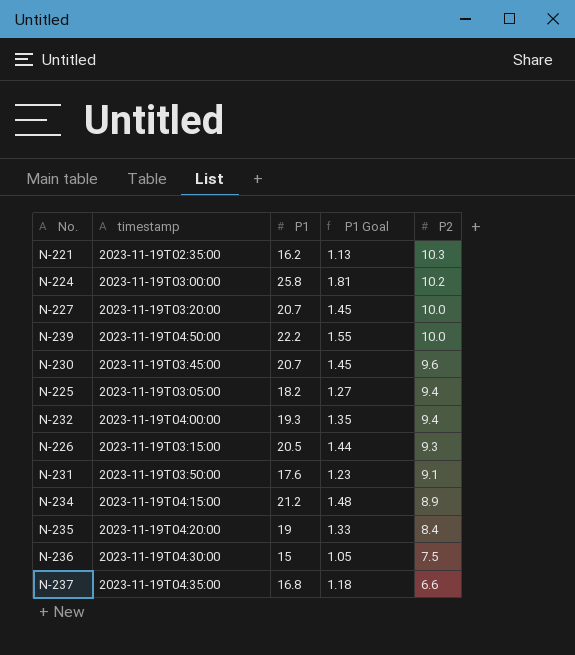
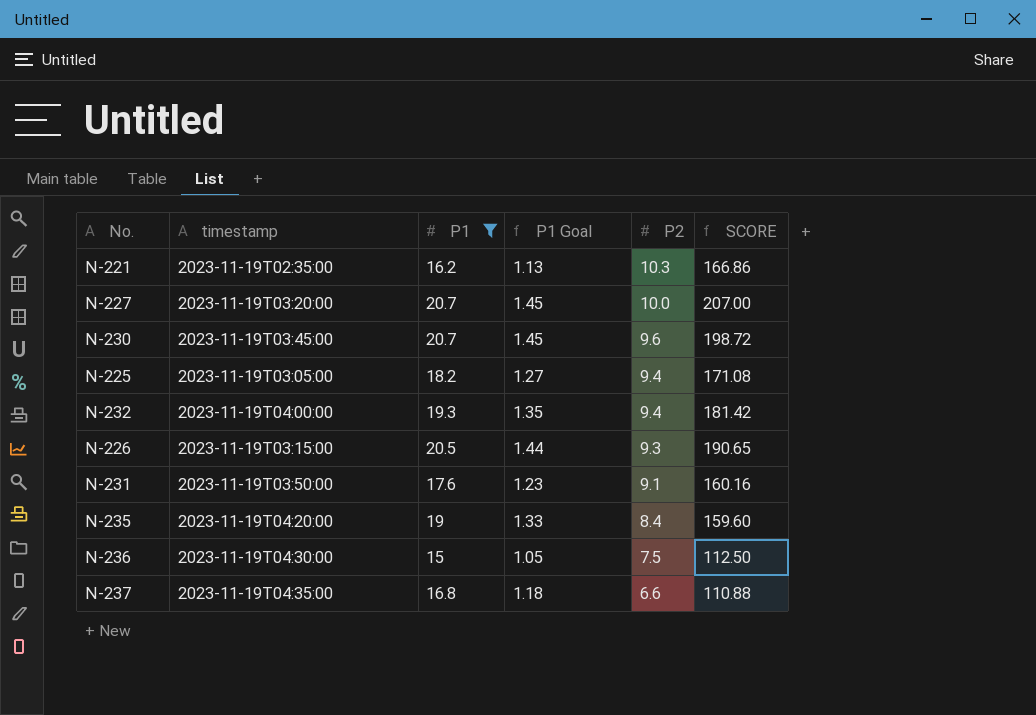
filter: none -> P1 <= 20.7
column SCORE | formula: none -> [P1] * [P2]

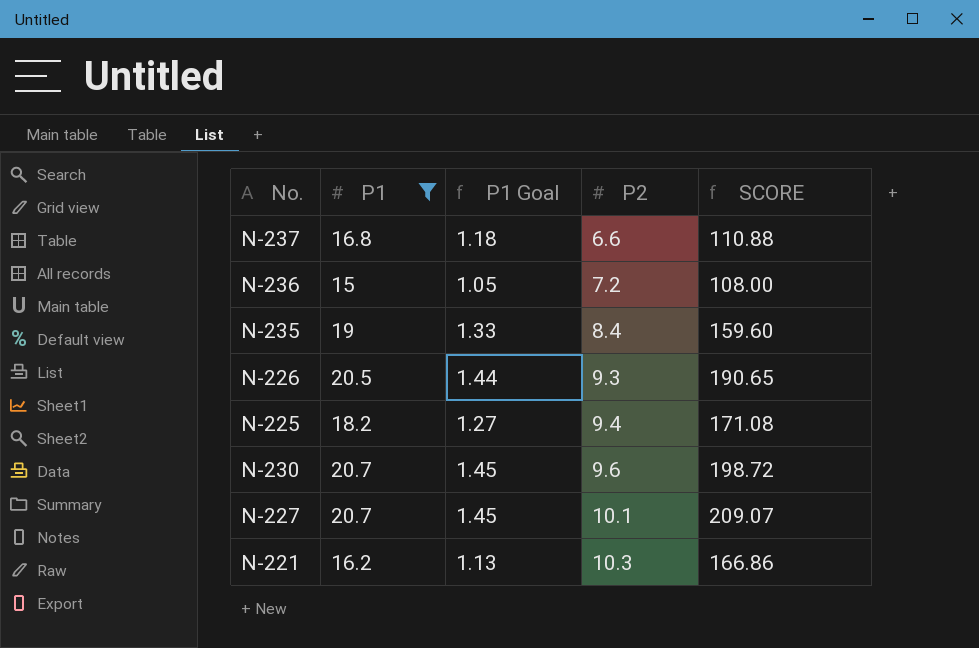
row order: P2 descending -> P2 ascending
column timestamp | position: 2 -> none
row N-232: 2023-11-19T04:00:00 | 19.3 | 1.35 | 9.4 | 181.42 -> none
row N-231: 2023-11-19T03:50:00 | 17.6 | 1.23 | 9.1 | 160.16 -> none
N-236 | P2: 7.5 -> 7.2
N-236 | SCORE: 112.50 -> 108.00
N-227 | P2: 10.0 -> 10.1
N-227 | SCORE: 207.00 -> 209.07

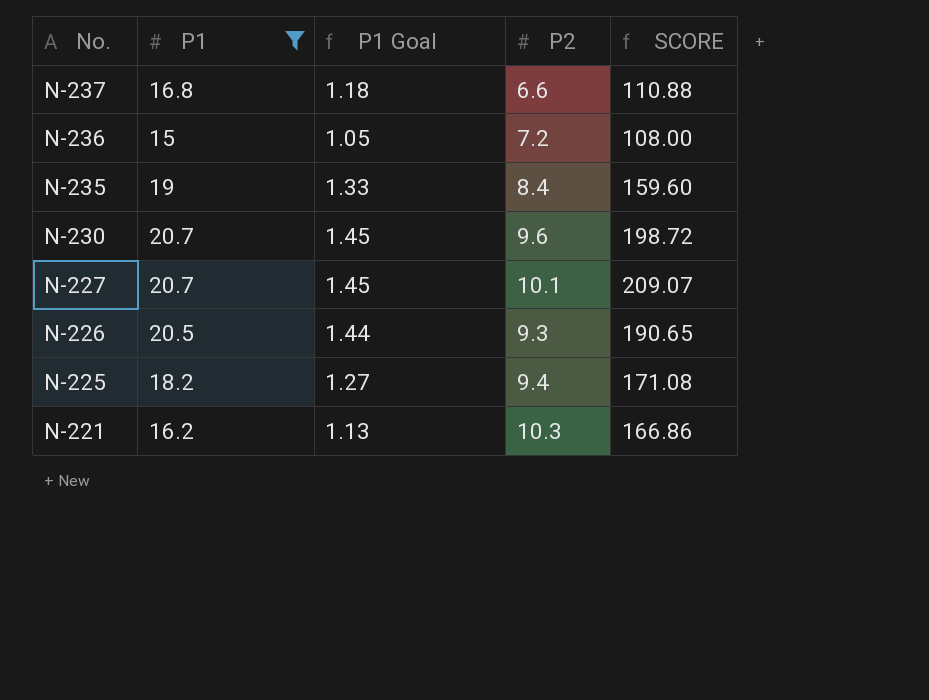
row order: P2 ascending -> No. descending

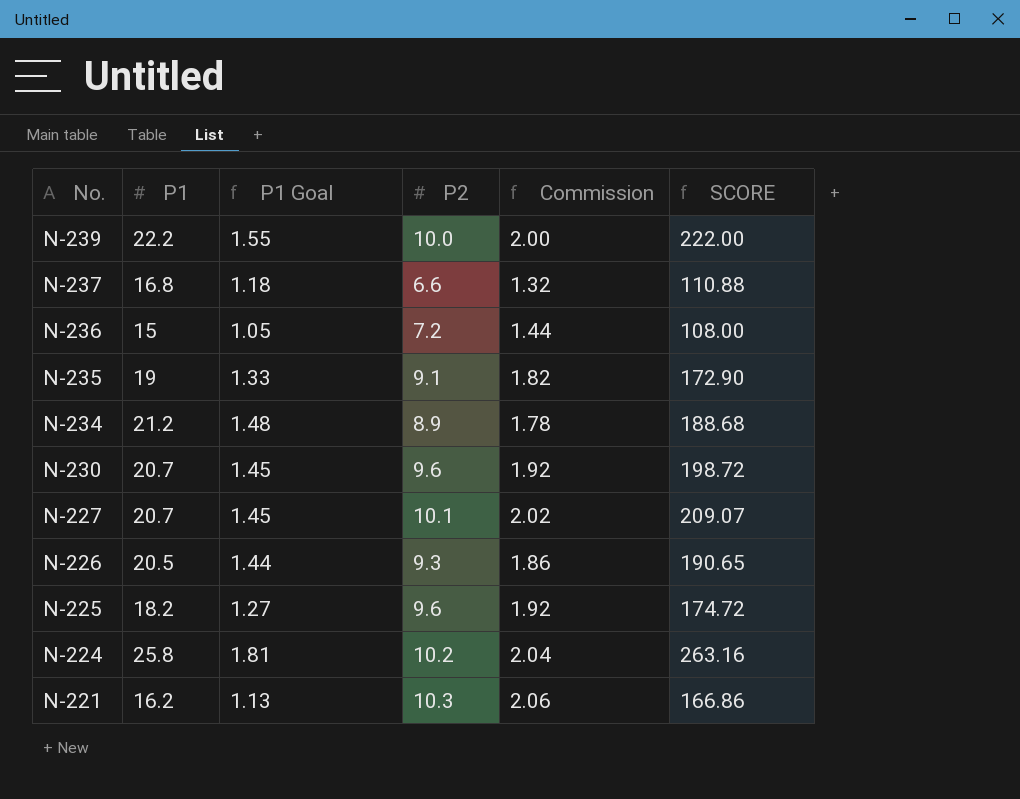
filter: P1 <= 20.7 -> none
column Commission | formula: none -> [P2] * 0.2
N-235 | P2: 8.4 -> 9.1
N-235 | SCORE: 159.60 -> 172.90
N-225 | P2: 9.4 -> 9.6
N-225 | SCORE: 171.08 -> 174.72

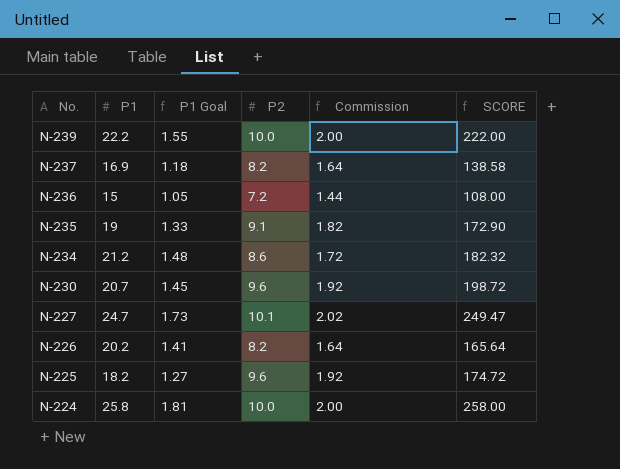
row N-221: 16.2 | 1.13 | 10.3 | 2.06 | 166.86 -> none
N-237 | P1: 16.8 -> 16.9
N-237 | P2: 6.6 -> 8.2
N-237 | Commission: 1.32 -> 1.64
N-237 | SCORE: 110.88 -> 138.58
N-234 | P2: 8.9 -> 8.6
N-234 | Commission: 1.78 -> 1.72
N-234 | SCORE: 188.68 -> 182.32
N-227 | P1: 20.7 -> 24.7
N-227 | P1 Goal: 1.45 -> 1.73
N-227 | SCORE: 209.07 -> 249.47
N-226 | P1: 20.5 -> 20.2
N-226 | P1 Goal: 1.44 -> 1.41
N-226 | P2: 9.3 -> 8.2
N-226 | Commission: 1.86 -> 1.64
N-226 | SCORE: 190.65 -> 165.64
N-224 | P2: 10.2 -> 10.0
N-224 | Commission: 2.04 -> 2.00
N-224 | SCORE: 263.16 -> 258.00

